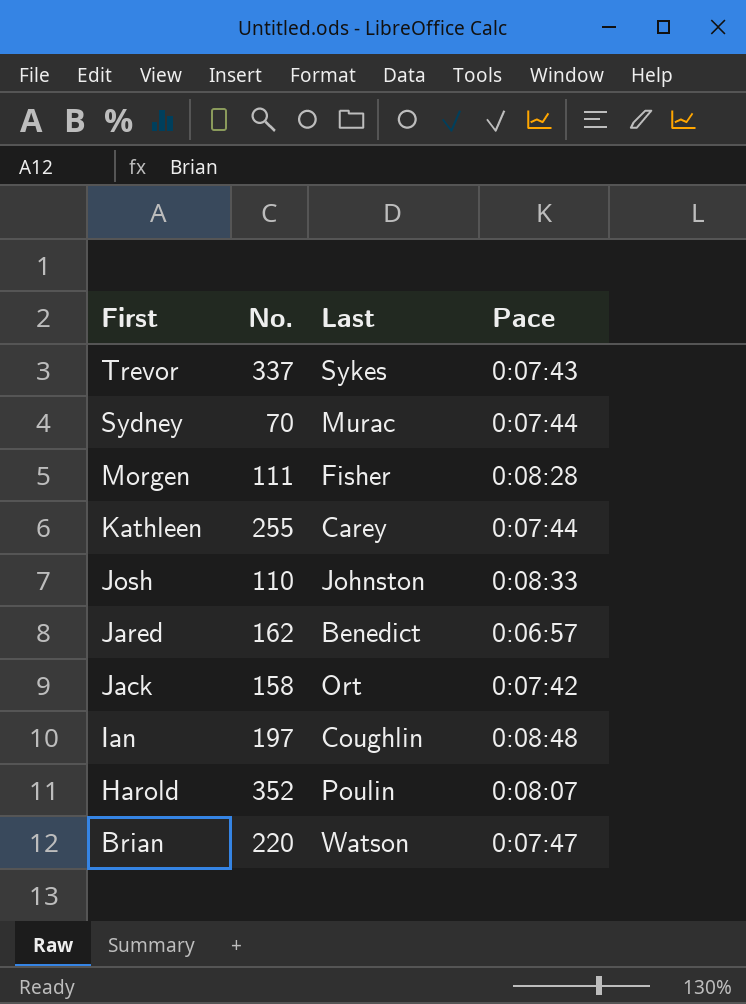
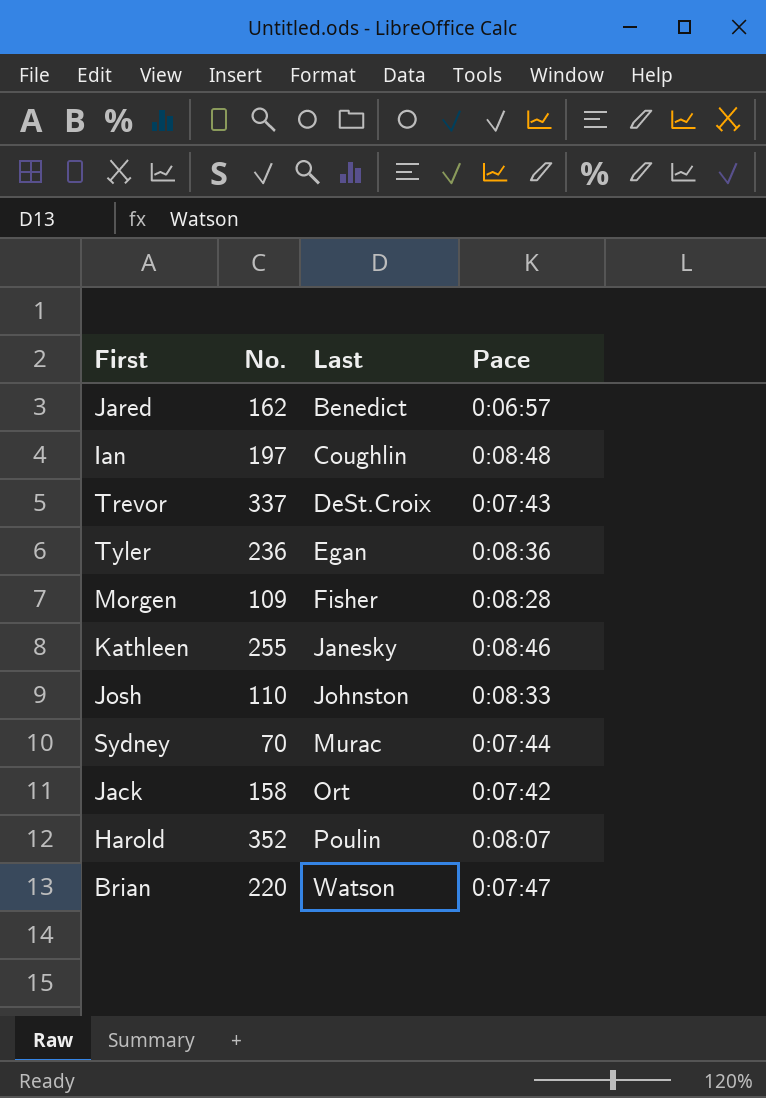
row order: First descending -> Last ascending
Trevor | Last: Sykes -> DeSt.Croix
row Tyler: none -> 236 | Egan | 0:08:36
Morgen | No.: 111 -> 109
Kathleen | Last: Carey -> Janesky
Kathleen | Pace: 0:07:44 -> 0:08:46

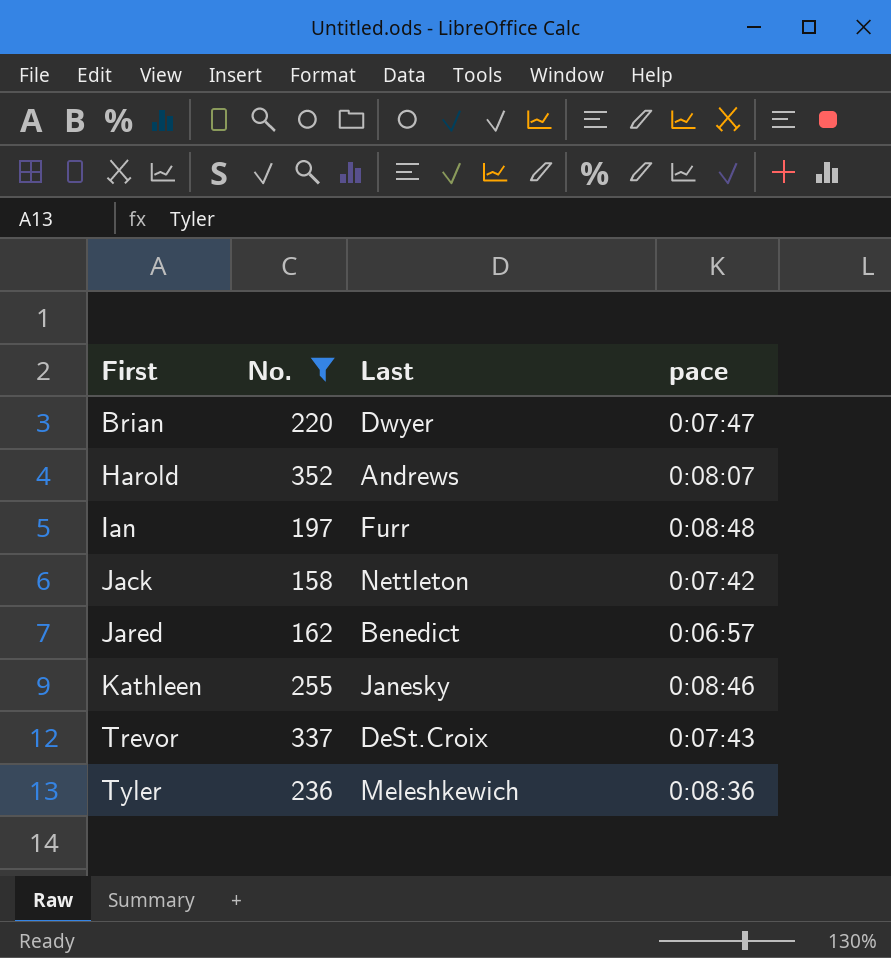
filter: none -> No. >= 158
row order: Last ascending -> First ascending
column name: Pace -> pace
Brian | Last: Watson -> Dwyer
Harold | Last: Poulin -> Andrews
Ian | Last: Coughlin -> Furr
Jack | Last: Ort -> Nettleton
Tyler | Last: Egan -> Meleshkewich

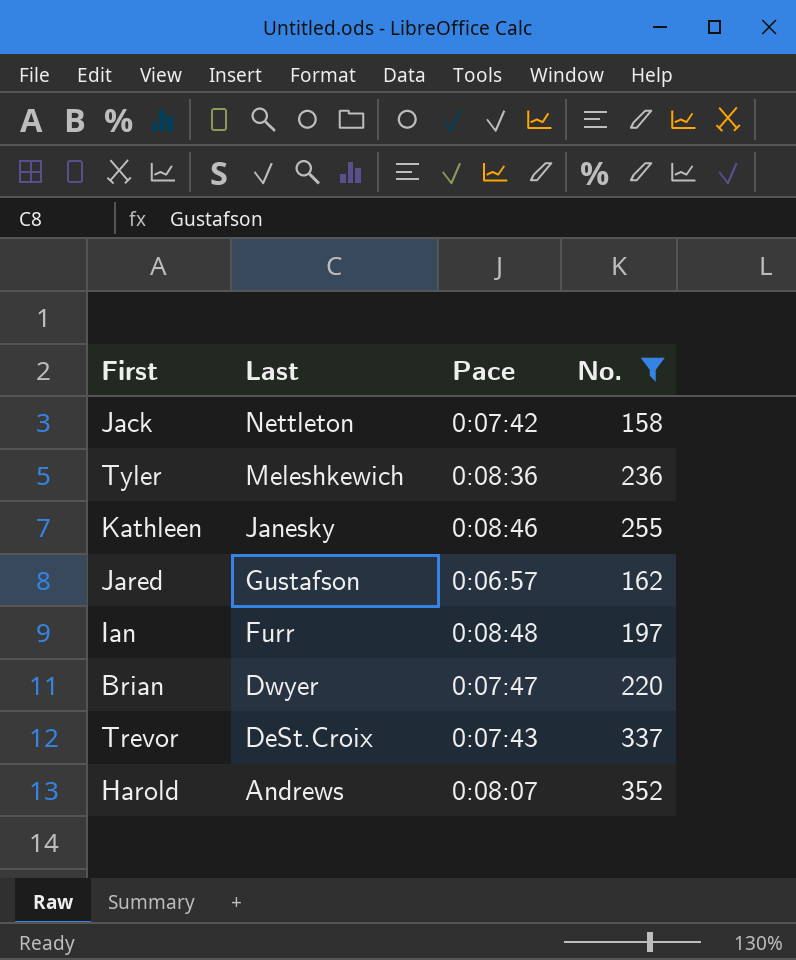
row order: First ascending -> Last descending
column name: pace -> Pace
column No. | position: 2 -> 4
Jared | Last: Benedict -> Gustafson

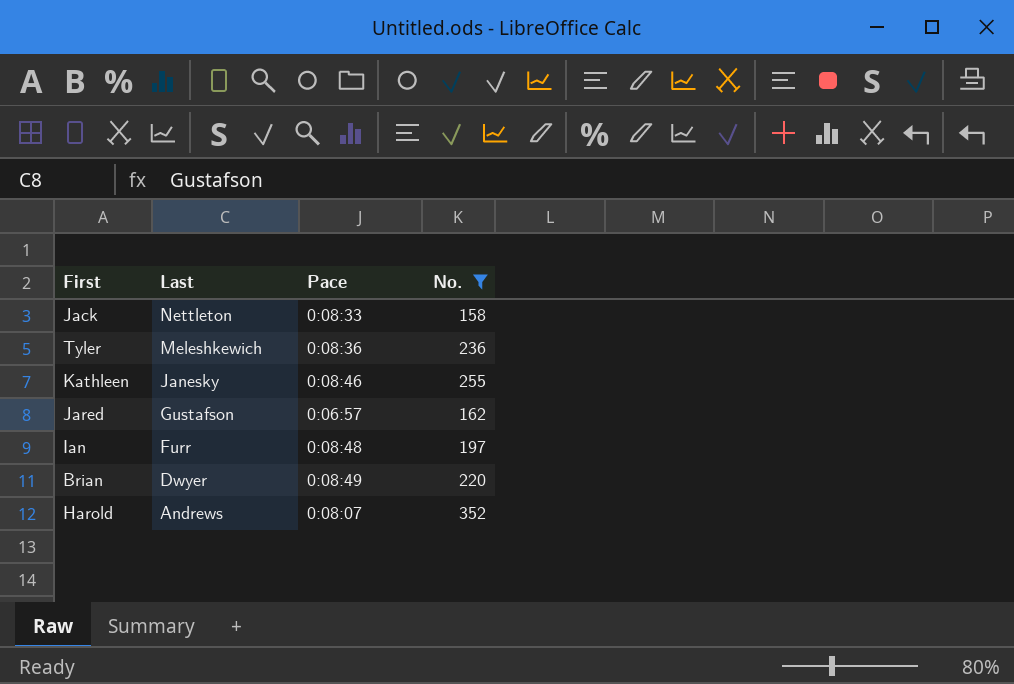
row Trevor: DeSt.Croix | 0:07:43 | 337 -> none
Jack | Pace: 0:07:42 -> 0:08:33
Brian | Pace: 0:07:47 -> 0:08:49

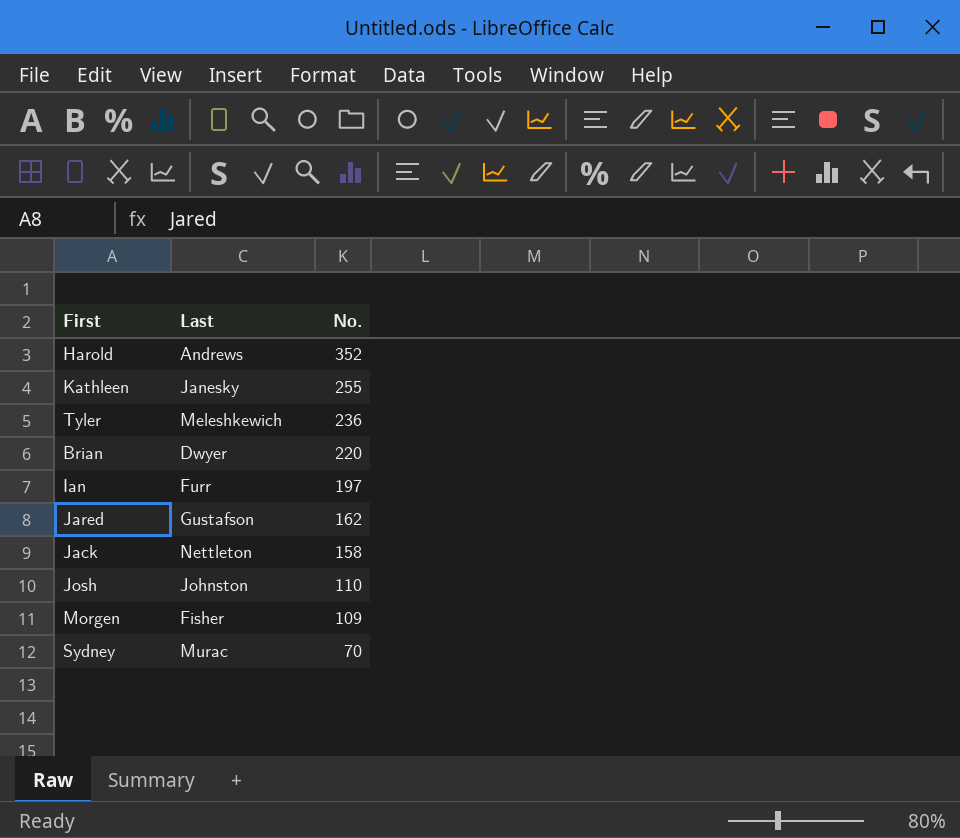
filter: No. >= 158 -> none
row order: Last descending -> No. descending
column Pace | position: 3 -> none

